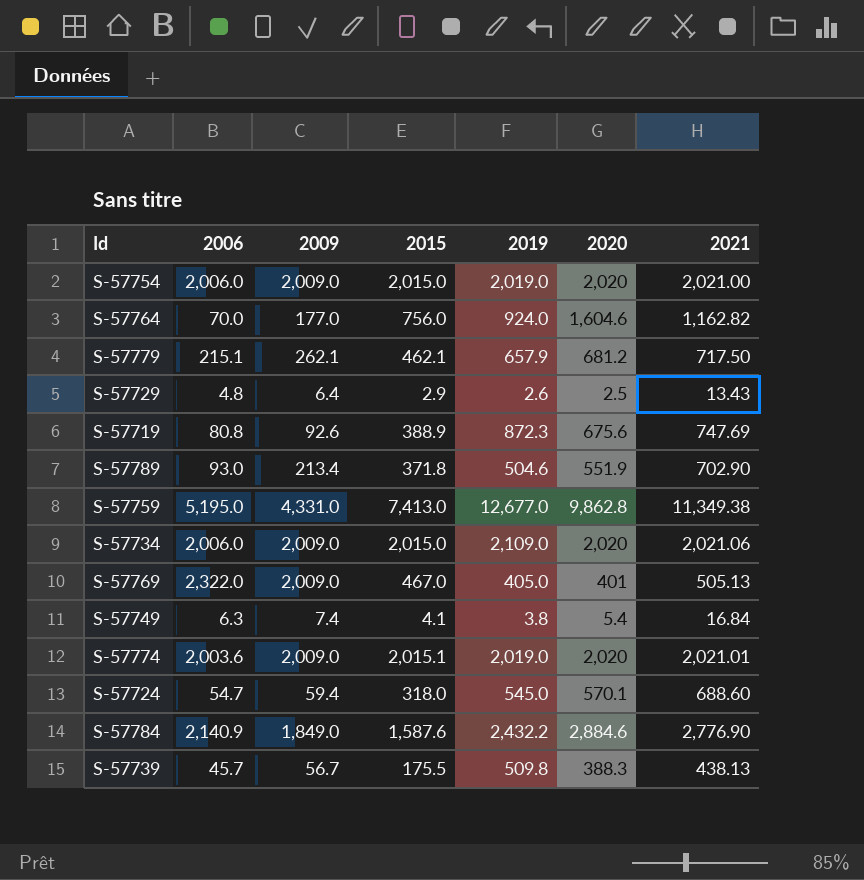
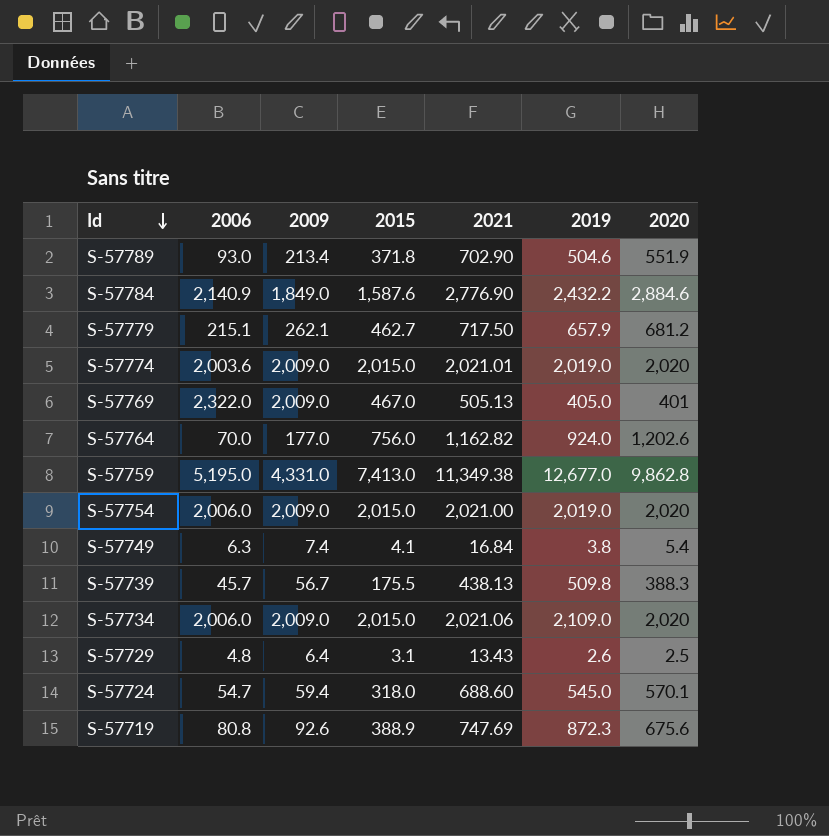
row order: none -> Id descending
column 2021 | position: 7 -> 5
S-57779 | 2015: 462.1 -> 462.7
S-57774 | 2015: 2,015.1 -> 2,015.0
S-57764 | 2020: 1,604.6 -> 1,202.6
S-57729 | 2015: 2.9 -> 3.1

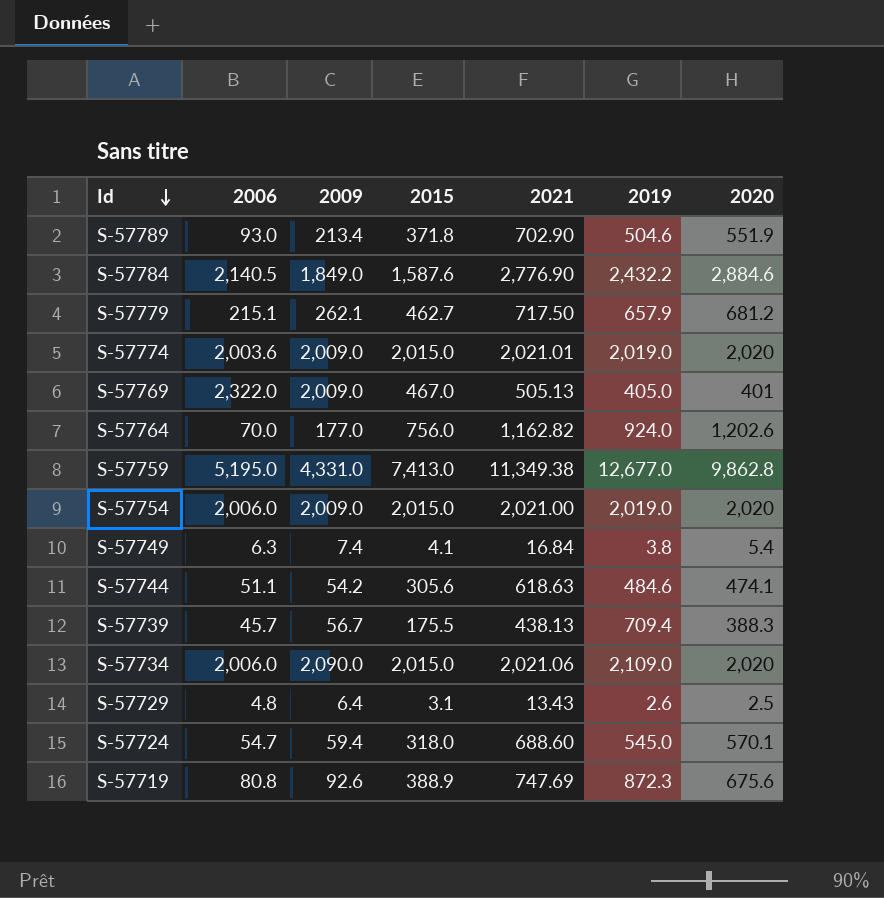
S-57784 | 2006: 2,140.9 -> 2,140.5
row S-57744: none -> 51.1 | 54.2 | 305.6 | 618.63 | 484.6 | 474.1
S-57739 | 2019: 509.8 -> 709.4
S-57734 | 2009: 2,009.0 -> 2,090.0

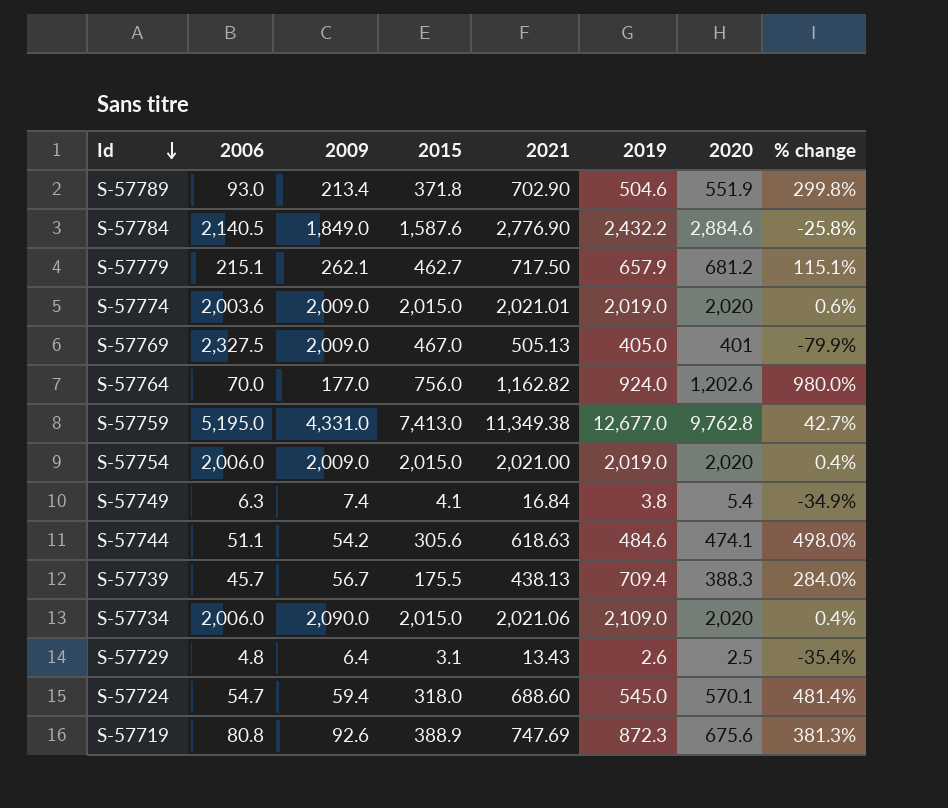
column % change | formula: none -> ([2015] - [2006]) / [2006]
S-57769 | 2006: 2,322.0 -> 2,327.5
S-57759 | 2020: 9,862.8 -> 9,762.8

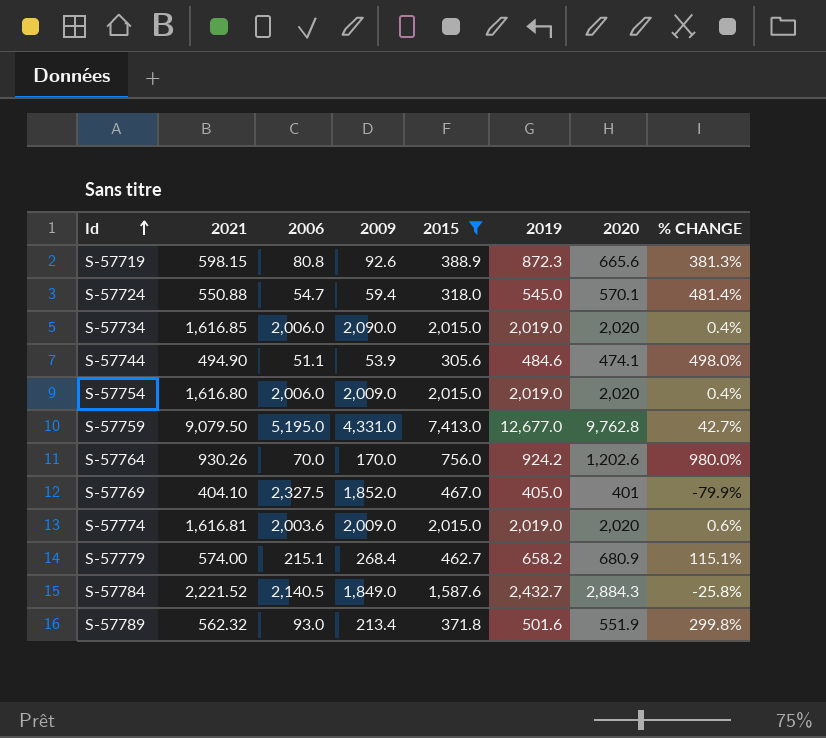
filter: none -> 2015 >= 305.6
row order: Id descending -> Id ascending
column 2021 | position: 5 -> 2
column name: % change -> % CHANGE
S-57719 | 2021: 747.69 -> 598.15
S-57719 | 2020: 675.6 -> 665.6
S-57724 | 2021: 688.60 -> 550.88
S-57734 | 2021: 2,021.06 -> 1,616.85
S-57734 | 2019: 2,109.0 -> 2,019.0
S-57744 | 2021: 618.63 -> 494.90
S-57744 | 2009: 54.2 -> 53.9
S-57754 | 2021: 2,021.00 -> 1,616.80
S-57759 | 2021: 11,349.38 -> 9,079.50
S-57764 | 2021: 1,162.82 -> 930.26
S-57764 | 2009: 177.0 -> 170.0
S-57764 | 2019: 924.0 -> 924.2
S-57769 | 2021: 505.13 -> 404.10
S-57769 | 2009: 2,009.0 -> 1,852.0
S-57774 | 2021: 2,021.01 -> 1,616.81
S-57779 | 2021: 717.50 -> 574.00
S-57779 | 2009: 262.1 -> 268.4
S-57779 | 2019: 657.9 -> 658.2
S-57779 | 2020: 681.2 -> 680.9
S-57784 | 2021: 2,776.90 -> 2,221.52
S-57784 | 2019: 2,432.2 -> 2,432.7
S-57784 | 2020: 2,884.6 -> 2,884.3
S-57789 | 2021: 702.90 -> 562.32
S-57789 | 2019: 504.6 -> 501.6

